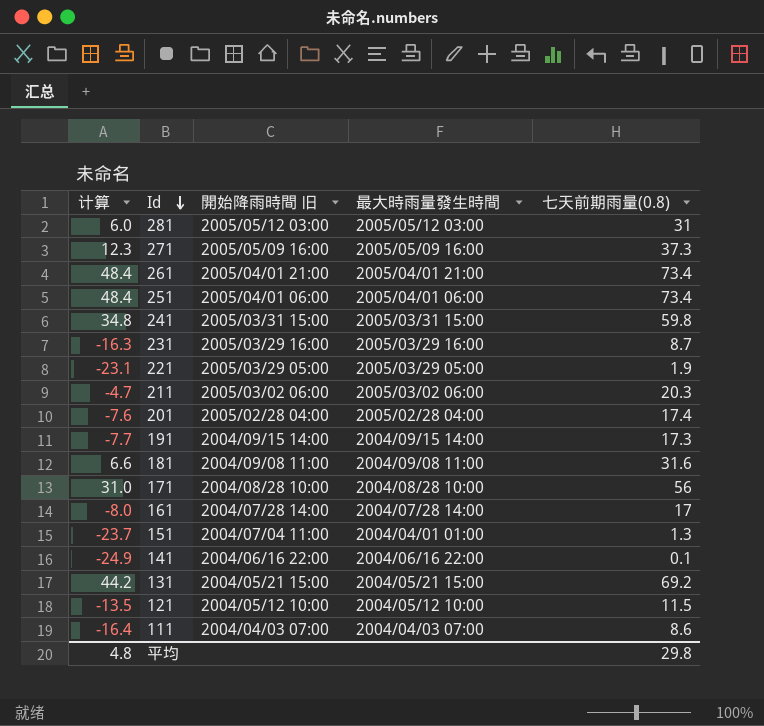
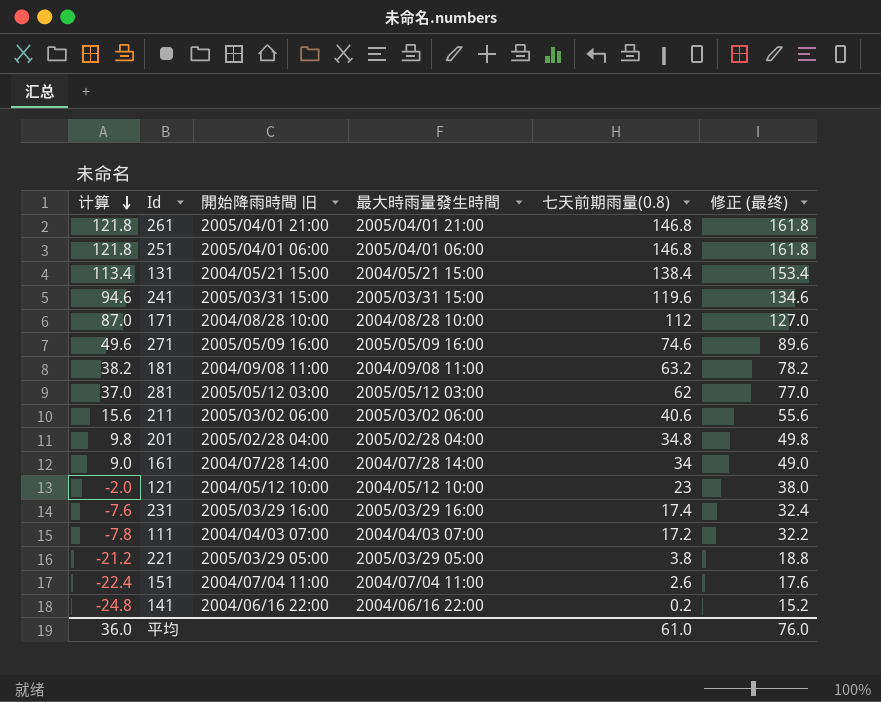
row order: Id descending -> 计算 descending
column 修正 (最终) | formula: none -> [七天前期雨量(0.8)] + 15
row 191: -7.7 | 2004/09/15 14:00 | 2004/09/15 14:00 | 17.3 -> none
261 | 计算: 48.4 -> 121.8
261 | 七天前期雨量(0.8): 73.4 -> 146.8
251 | 计算: 48.4 -> 121.8
251 | 七天前期雨量(0.8): 73.4 -> 146.8
131 | 计算: 44.2 -> 113.4
131 | 七天前期雨量(0.8): 69.2 -> 138.4
241 | 计算: 34.8 -> 94.6
241 | 七天前期雨量(0.8): 59.8 -> 119.6
171 | 计算: 31.0 -> 87.0
171 | 七天前期雨量(0.8): 56 -> 112
271 | 计算: 12.3 -> 49.6
271 | 七天前期雨量(0.8): 37.3 -> 74.6
181 | 计算: 6.6 -> 38.2
181 | 七天前期雨量(0.8): 31.6 -> 63.2
281 | 计算: 6.0 -> 37.0
281 | 七天前期雨量(0.8): 31 -> 62
211 | 计算: -4.7 -> 15.6
211 | 七天前期雨量(0.8): 20.3 -> 40.6
201 | 计算: -7.6 -> 9.8
201 | 七天前期雨量(0.8): 17.4 -> 34.8
161 | 计算: -8.0 -> 9.0
161 | 七天前期雨量(0.8): 17 -> 34
121 | 计算: -13.5 -> -2.0
121 | 七天前期雨量(0.8): 11.5 -> 23
231 | 计算: -16.3 -> -7.6
231 | 七天前期雨量(0.8): 8.7 -> 17.4
111 | 计算: -16.4 -> -7.8
111 | 七天前期雨量(0.8): 8.6 -> 17.2
221 | 计算: -23.1 -> -21.2
221 | 七天前期雨量(0.8): 1.9 -> 3.8
151 | 计算: -23.7 -> -22.4
151 | 最大時雨量發生時間: 2004/04/01 01:00 -> 2004/07/04 11:00
151 | 七天前期雨量(0.8): 1.3 -> 2.6
141 | 计算: -24.9 -> -24.8
141 | 七天前期雨量(0.8): 0.1 -> 0.2
平均 | 计算: 4.8 -> 36.0
平均 | 七天前期雨量(0.8): 29.8 -> 61.0

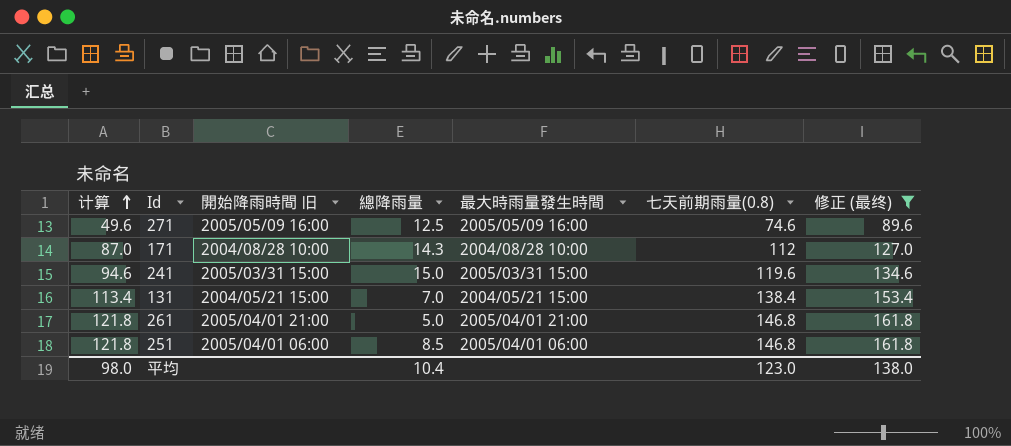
filter: none -> 修正 (最终) >= 89.6
row order: 计算 descending -> 计算 ascending
column 總降雨量 | position: none -> 4
平均 | 计算: 36.0 -> 98.0
平均 | 七天前期雨量(0.8): 61.0 -> 123.0
平均 | 修正 (最终): 76.0 -> 138.0

